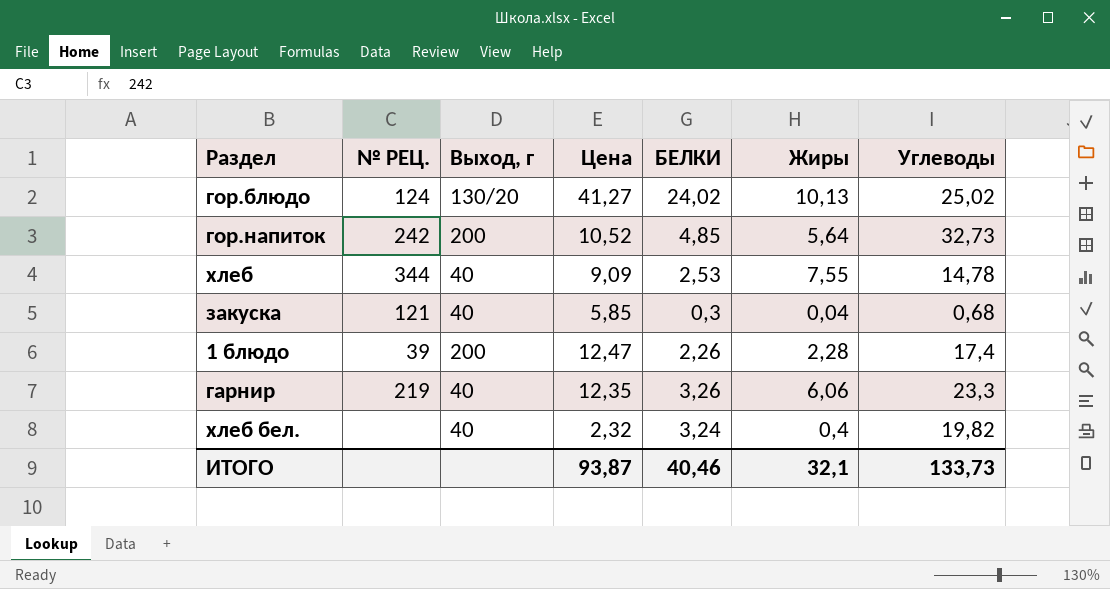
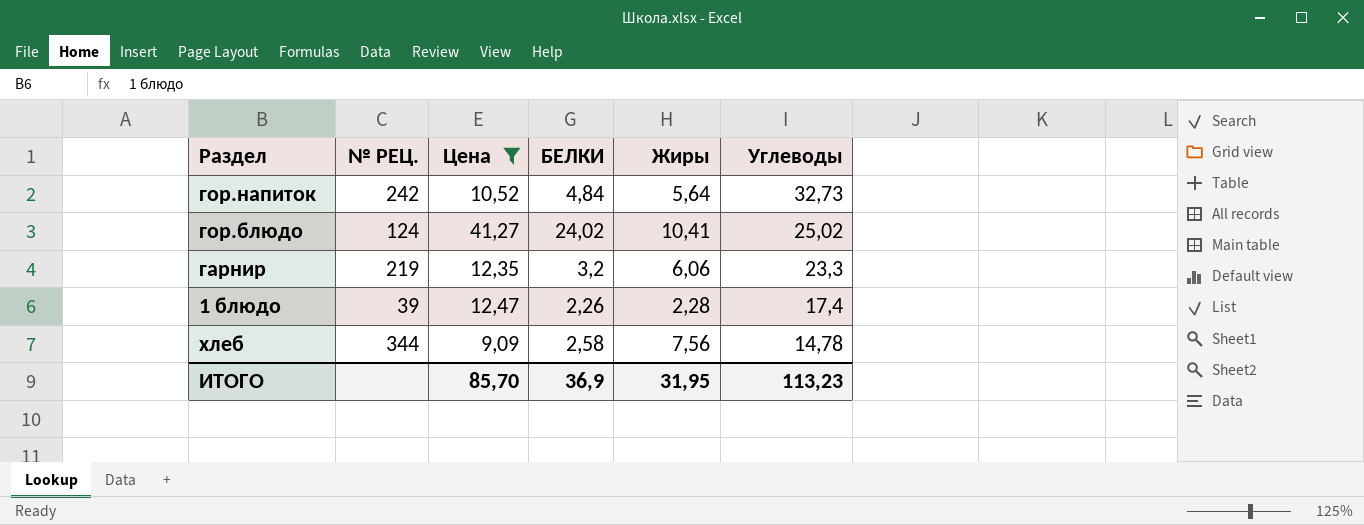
filter: none -> Цена >= 9,09
row order: none -> Углеводы descending
column Выход, г | position: 3 -> none
гор.напиток | БЕЛКИ: 4,85 -> 4,84
гор.блюдо | Жиры: 10,13 -> 10,41
гарнир | БЕЛКИ: 3,26 -> 3,2
хлеб | БЕЛКИ: 2,53 -> 2,58
хлеб | Жиры: 7,55 -> 7,56
ИТОГО | Цена: 93,87 -> 85,70
ИТОГО | БЕЛКИ: 40,46 -> 36,9
ИТОГО | Жиры: 32,1 -> 31,95
ИТОГО | Углеводы: 133,73 -> 113,23

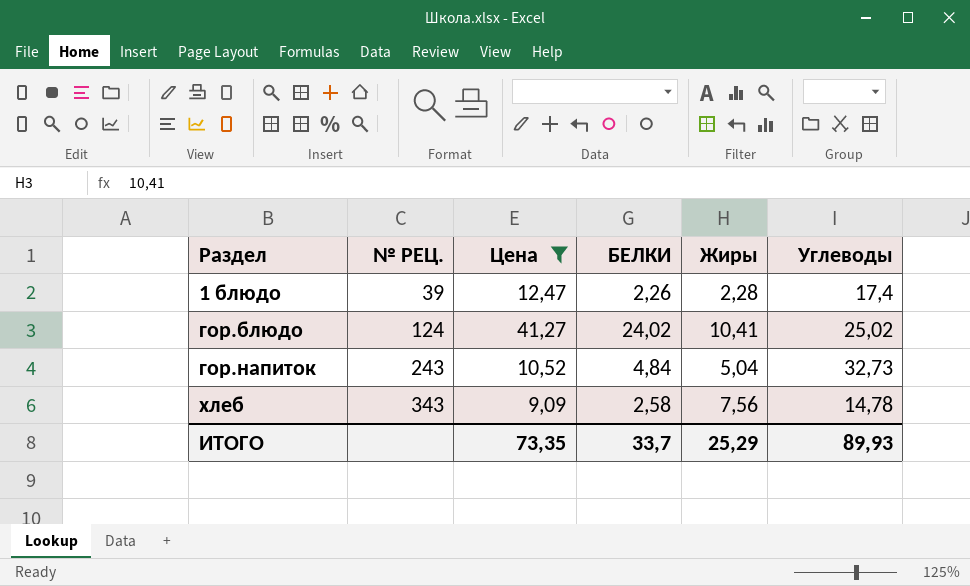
row order: Углеводы descending -> Раздел ascending
row гарнир: 219 | 12,35 | 3,2 | 6,06 | 23,3 -> none
гор.напиток | № РЕЦ.: 242 -> 243
гор.напиток | Жиры: 5,64 -> 5,04
хлеб | № РЕЦ.: 344 -> 343
ИТОГО | Цена: 85,70 -> 73,35
ИТОГО | БЕЛКИ: 36,9 -> 33,7
ИТОГО | Жиры: 31,95 -> 25,29
ИТОГО | Углеводы: 113,23 -> 89,93

